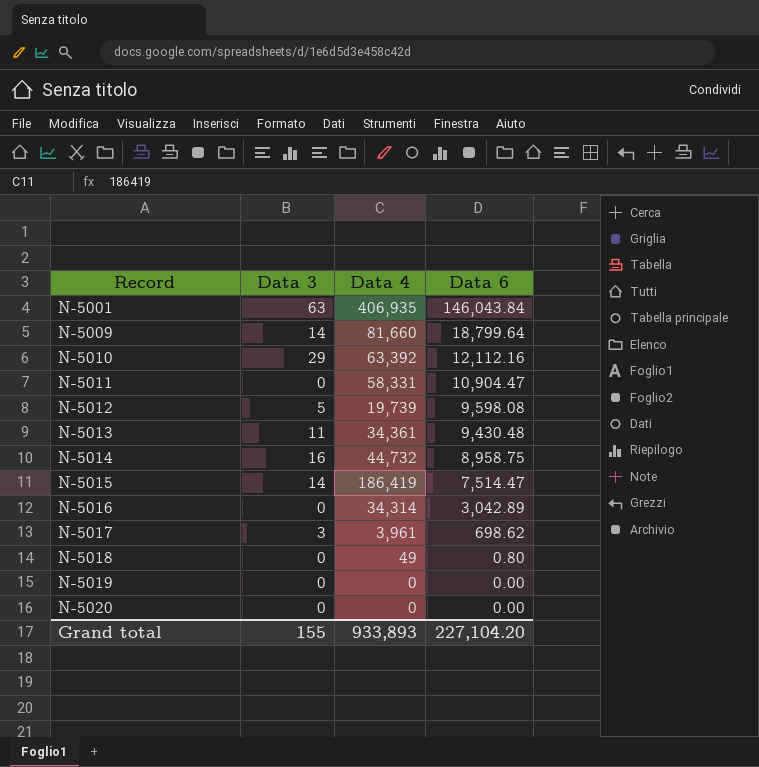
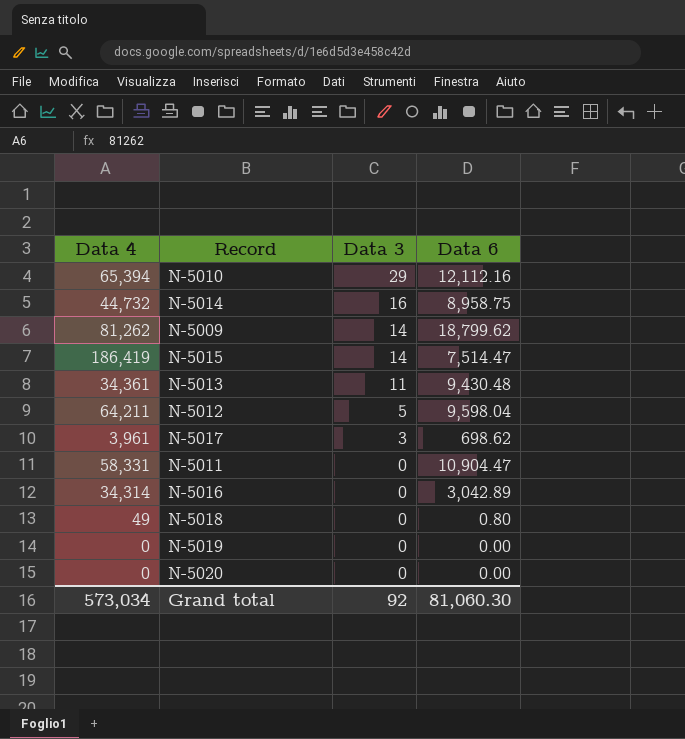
row order: Record ascending -> Data 3 descending
column Data 4 | position: 3 -> 1
row N-5001: 63 | 406,935 | 146,043.84 -> none
N-5010 | Data 4: 63,392 -> 65,394
N-5009 | Data 4: 81,660 -> 81,262
N-5009 | Data 6: 18,799.64 -> 18,799.62
N-5012 | Data 4: 19,739 -> 64,211
N-5012 | Data 6: 9,598.08 -> 9,598.04
Grand total | Data 4: 933,893 -> 573,034
Grand total | Data 3: 155 -> 92
Grand total | Data 6: 227,104.20 -> 81,060.30

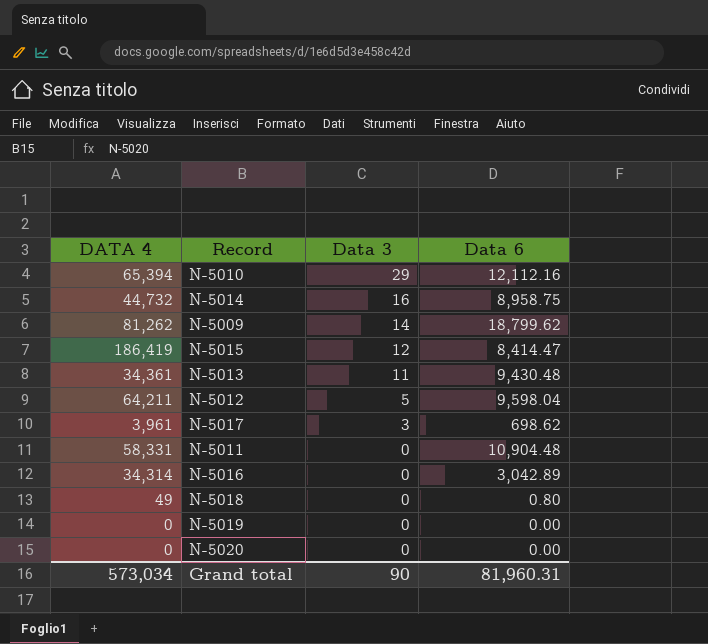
column name: Data 4 -> DATA 4
N-5015 | Data 3: 14 -> 12
N-5015 | Data 6: 7,514.47 -> 8,414.47
N-5011 | Data 6: 10,904.47 -> 10,904.48
Grand total | Data 3: 92 -> 90
Grand total | Data 6: 81,060.30 -> 81,960.31

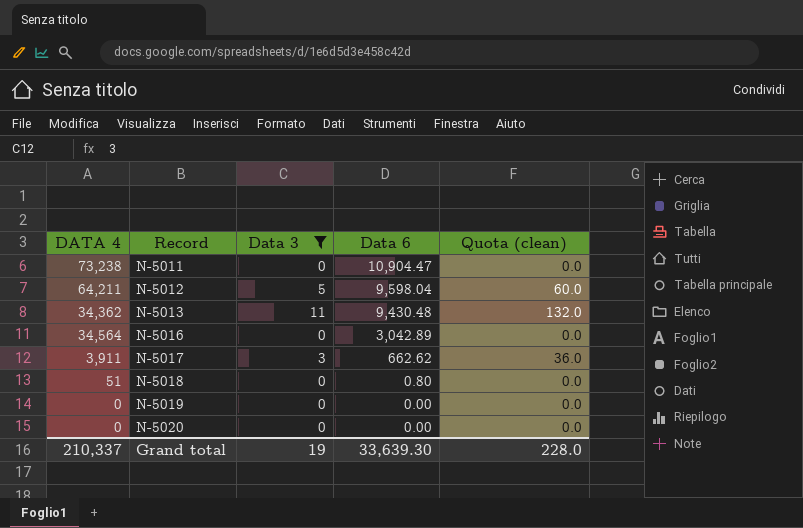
filter: none -> Data 3 <= 11
row order: Data 3 descending -> Record ascending
column Quota (clean) | formula: none -> [Data 3] * 12
N-5011 | DATA 4: 58,331 -> 73,238
N-5011 | Data 6: 10,904.48 -> 10,904.47
N-5013 | DATA 4: 34,361 -> 34,362
N-5016 | DATA 4: 34,314 -> 34,564
N-5017 | DATA 4: 3,961 -> 3,911
N-5017 | Data 6: 698.62 -> 662.62
N-5018 | DATA 4: 49 -> 51
Grand total | DATA 4: 573,034 -> 210,337
Grand total | Data 3: 90 -> 19
Grand total | Data 6: 81,960.31 -> 33,639.30

